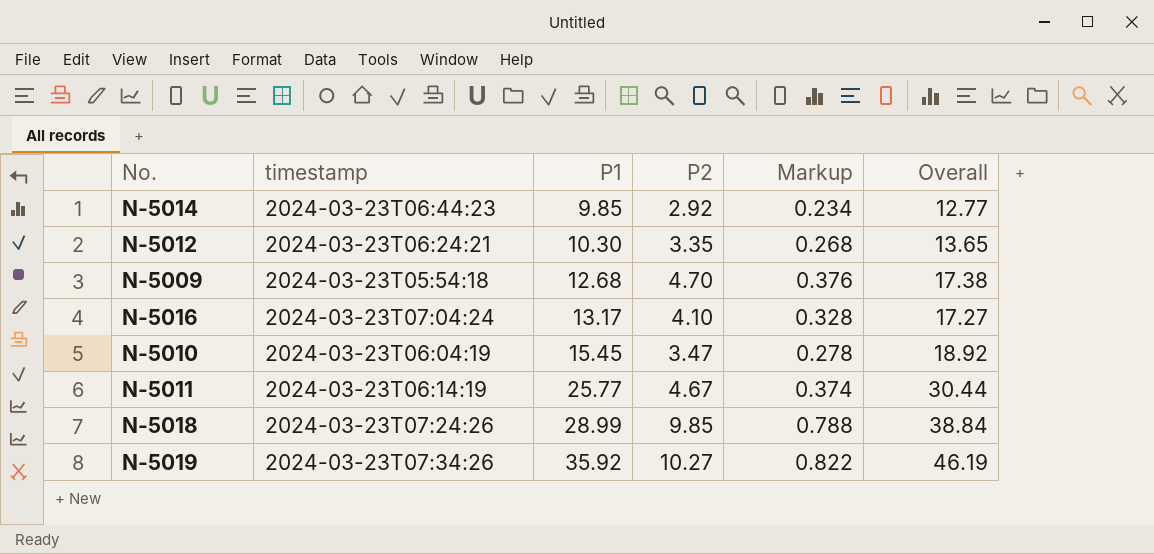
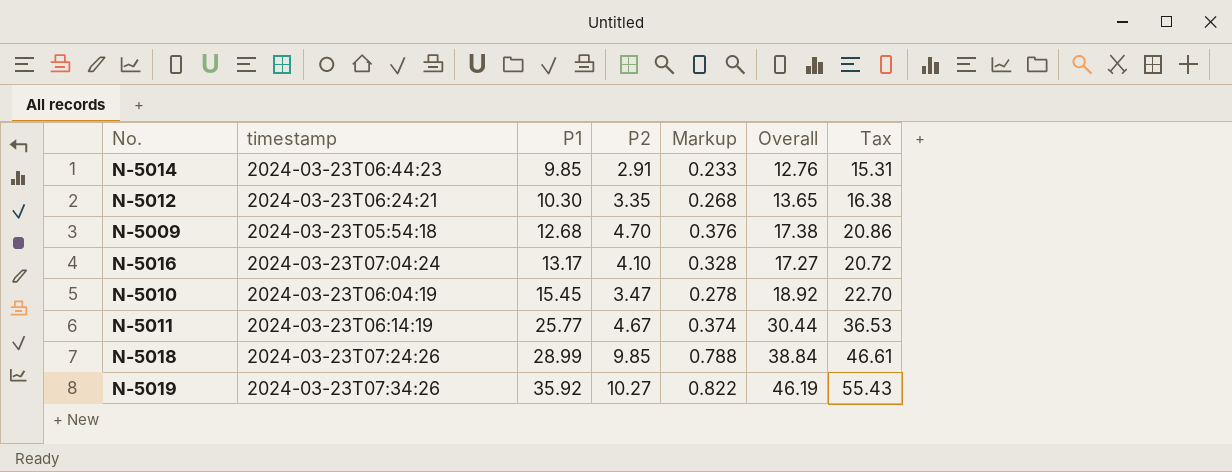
column Tax | formula: none -> [Overall] * 1.2
N-5014 | P2: 2.92 -> 2.91
N-5014 | Markup: 0.234 -> 0.233
N-5014 | Overall: 12.77 -> 12.76

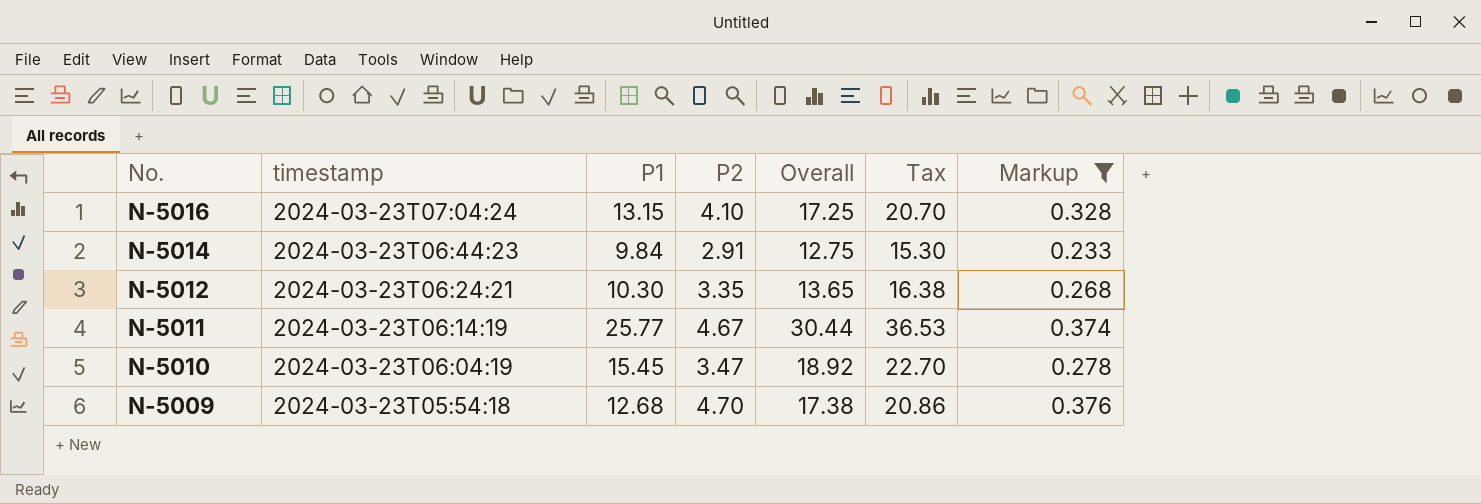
filter: none -> Markup <= 0.376
row order: P1 ascending -> No. descending
column Markup | position: 5 -> 7
N-5016 | P1: 13.17 -> 13.15
N-5016 | Overall: 17.27 -> 17.25
N-5016 | Tax: 20.72 -> 20.70
N-5014 | P1: 9.85 -> 9.84
N-5014 | Overall: 12.76 -> 12.75
N-5014 | Tax: 15.31 -> 15.30

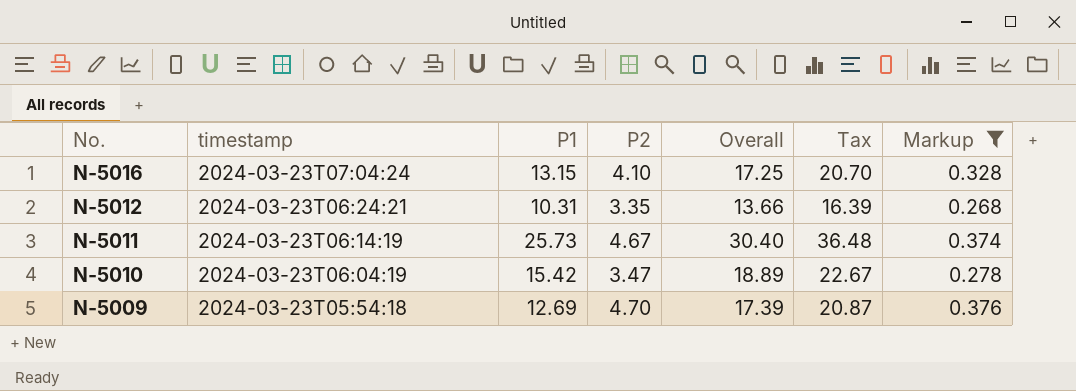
row N-5014: 2024-03-23T06:44:23 | 9.84 | 2.91 | 12.75 | 15.30 | 0.233 -> none
N-5012 | P1: 10.30 -> 10.31
N-5012 | Overall: 13.65 -> 13.66
N-5012 | Tax: 16.38 -> 16.39
N-5011 | P1: 25.77 -> 25.73
N-5011 | Overall: 30.44 -> 30.40
N-5011 | Tax: 36.53 -> 36.48
N-5010 | P1: 15.45 -> 15.42
N-5010 | Overall: 18.92 -> 18.89
N-5010 | Tax: 22.70 -> 22.67
N-5009 | P1: 12.68 -> 12.69
N-5009 | Overall: 17.38 -> 17.39
N-5009 | Tax: 20.86 -> 20.87

